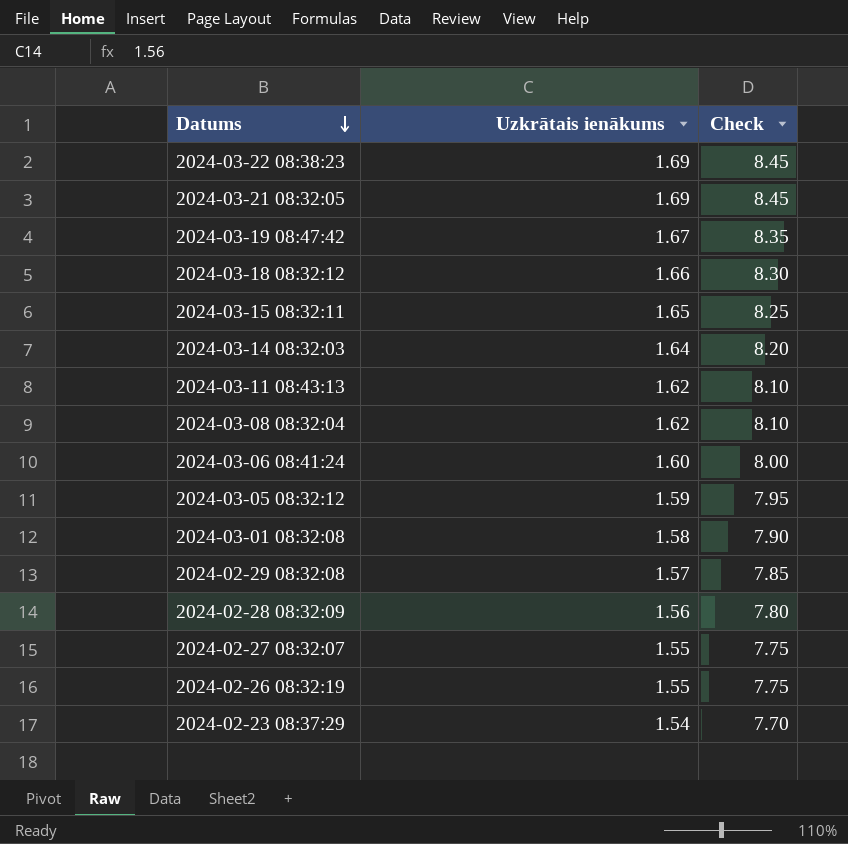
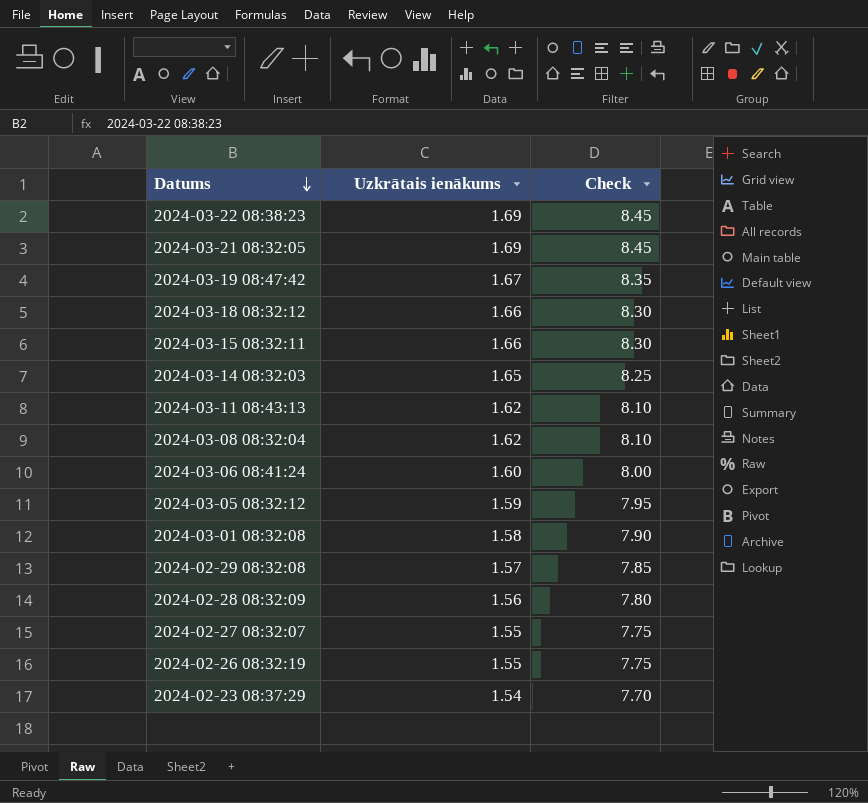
2024-03-15 08:32:11 | Uzkrātais ienākums: 1.65 -> 1.66
2024-03-15 08:32:11 | Check: 8.25 -> 8.30
2024-03-14 08:32:03 | Uzkrātais ienākums: 1.64 -> 1.65
2024-03-14 08:32:03 | Check: 8.20 -> 8.25

